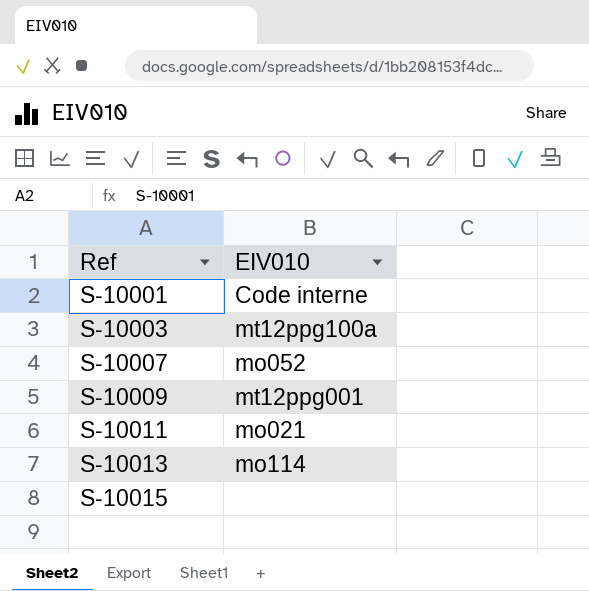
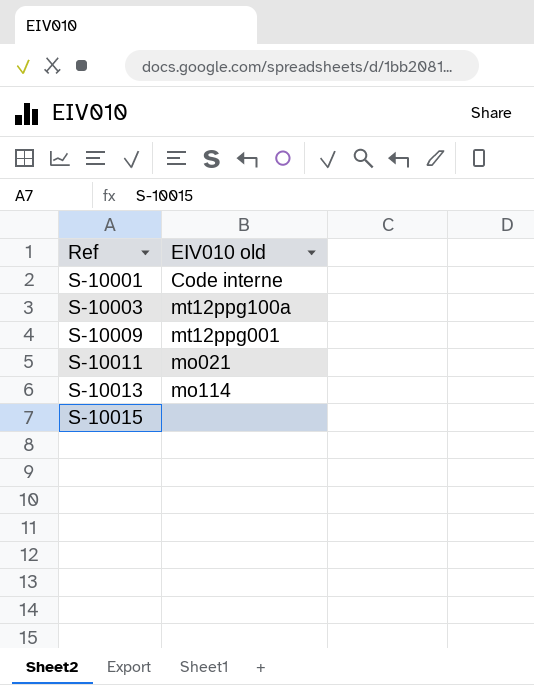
column name: EIV010 -> EIV010 old
row S-10007: mo052 -> none

